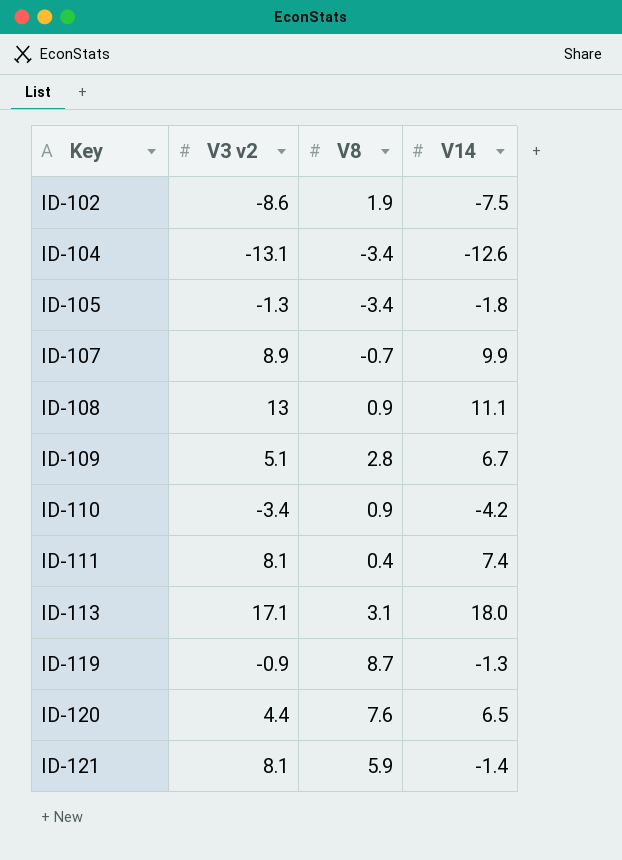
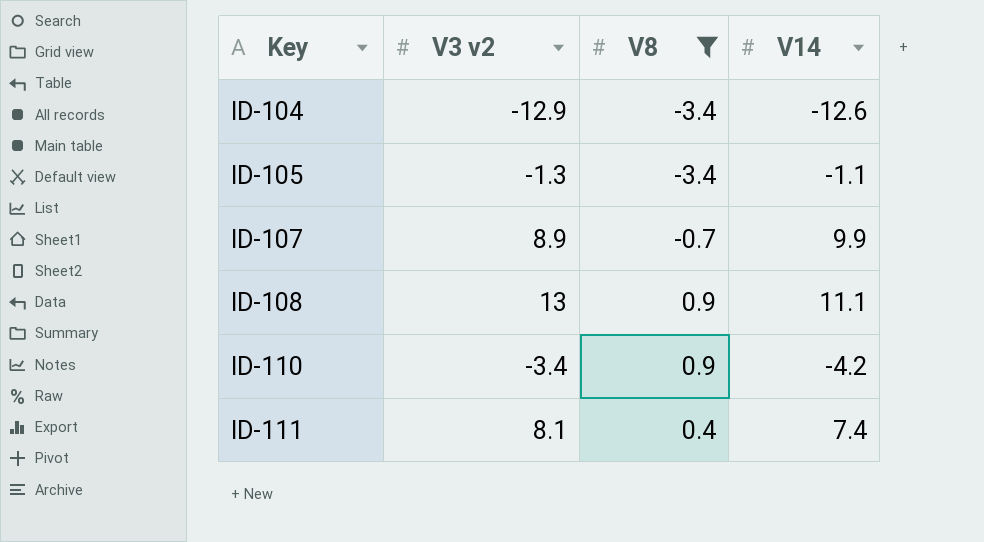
filter: none -> V8 <= 0.9
ID-104 | V3 v2: -13.1 -> -12.9
ID-105 | V14: -1.8 -> -1.1

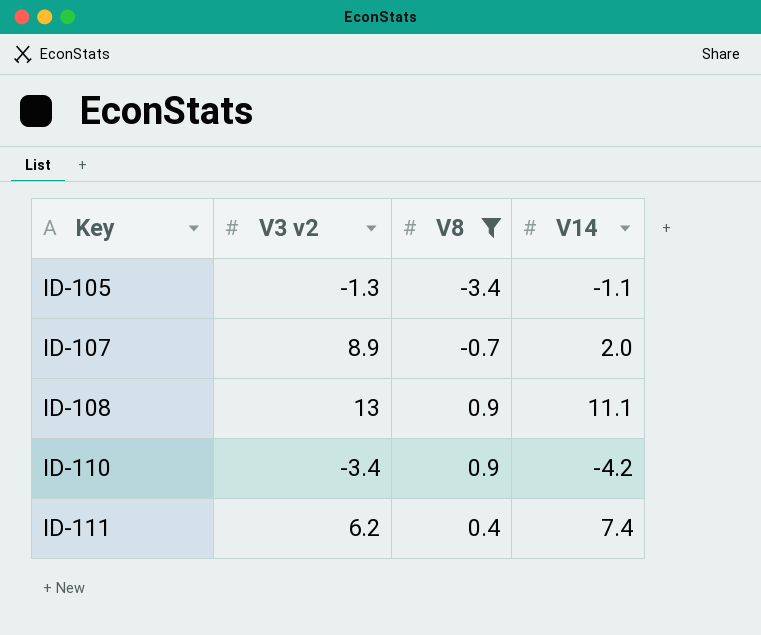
row ID-104: -12.9 | -3.4 | -12.6 -> none
ID-107 | V14: 9.9 -> 2.0
ID-111 | V3 v2: 8.1 -> 6.2

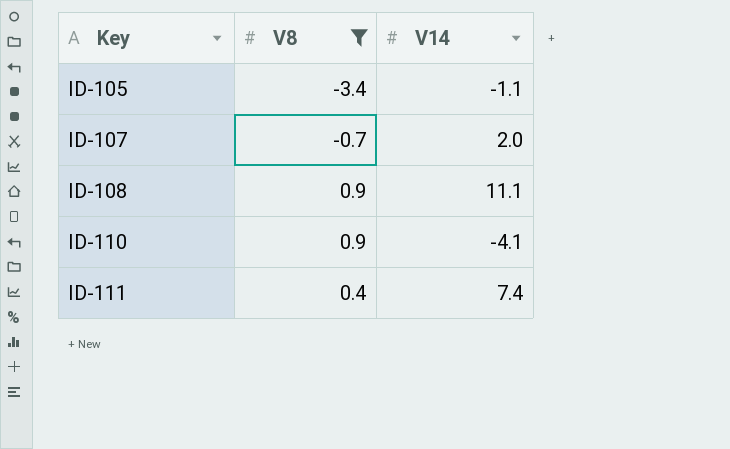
column V3 v2 | position: 2 -> none
ID-110 | V14: -4.2 -> -4.1

